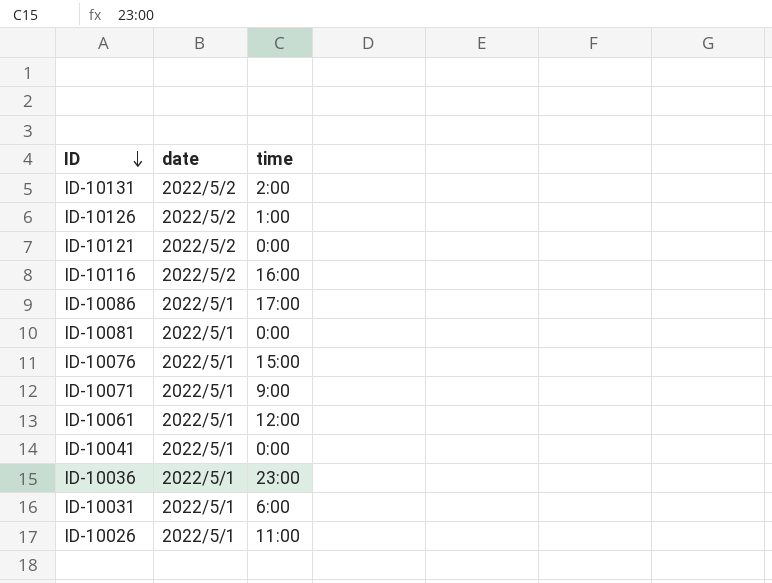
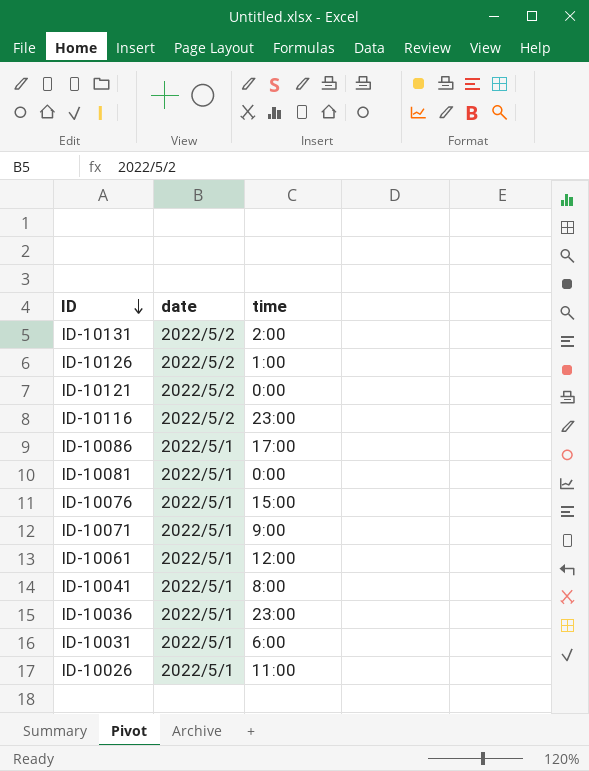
ID-10116 | time: 16:00 -> 23:00
ID-10041 | time: 0:00 -> 8:00

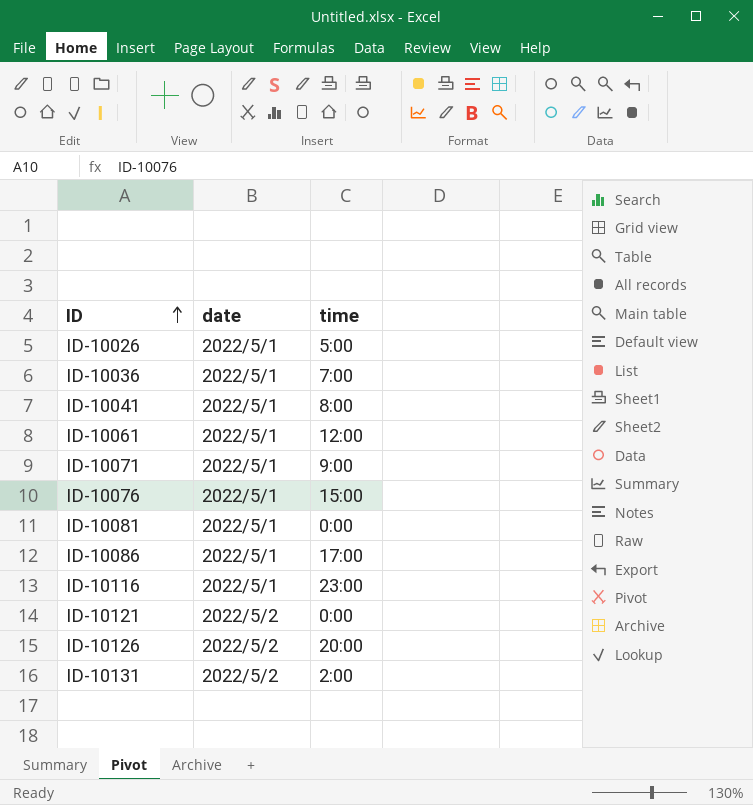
row order: ID descending -> ID ascending
row ID-10031: 2022/5/1 | 6:00 -> none
ID-10026 | time: 11:00 -> 5:00
ID-10036 | time: 23:00 -> 7:00
ID-10116 | date: 2022/5/2 -> 2022/5/1
ID-10126 | time: 1:00 -> 20:00

